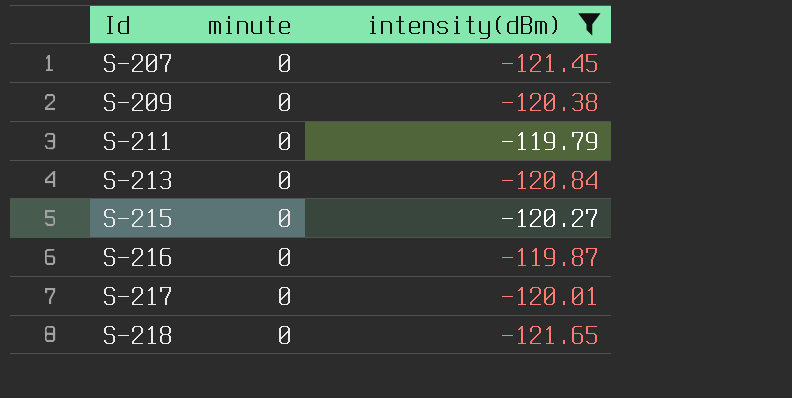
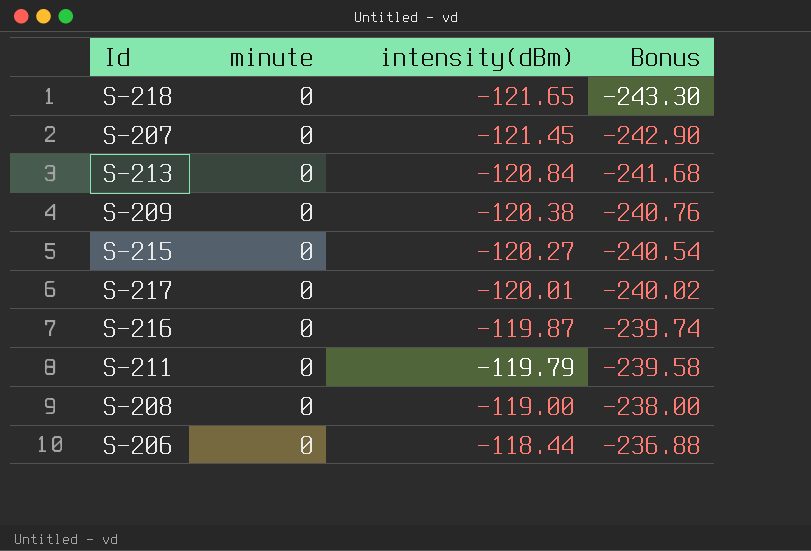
filter: intensity(dBm) <= -119.79 -> none
row order: Id ascending -> intensity(dBm) ascending
column Bonus | formula: none -> [intensity(dBm)] * 2

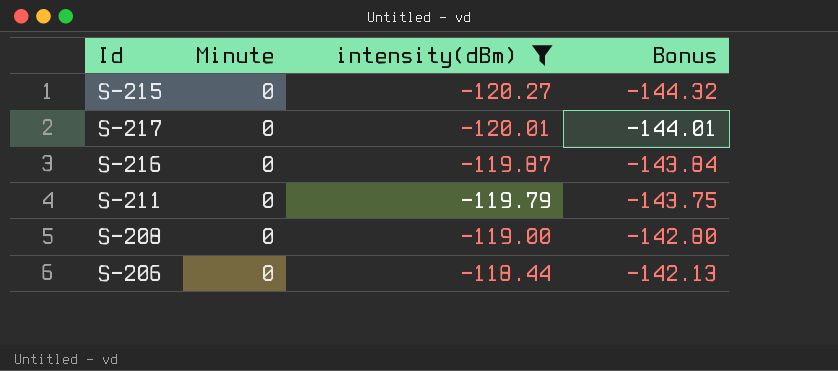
filter: none -> intensity(dBm) >= -120.27
column name: minute -> Minute
column Bonus | formula: [intensity(dBm)] * 2 -> [intensity(dBm)] * 1.2

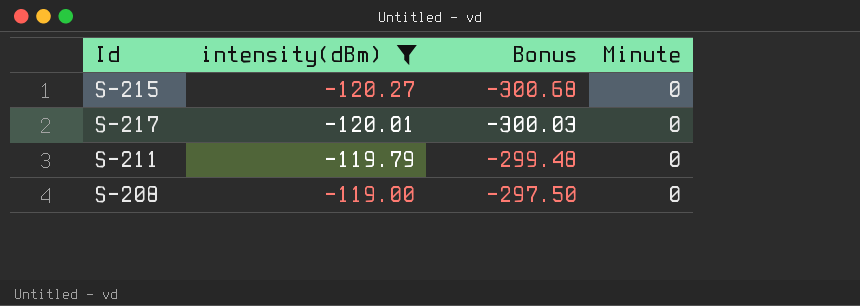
column Bonus | formula: [intensity(dBm)] * 1.2 -> [intensity(dBm)] * 2.5
column Minute | position: 2 -> 4
row S-216: 0 | -119.87 | -143.84 -> none
row S-206: 0 | -118.44 | -142.13 -> none

